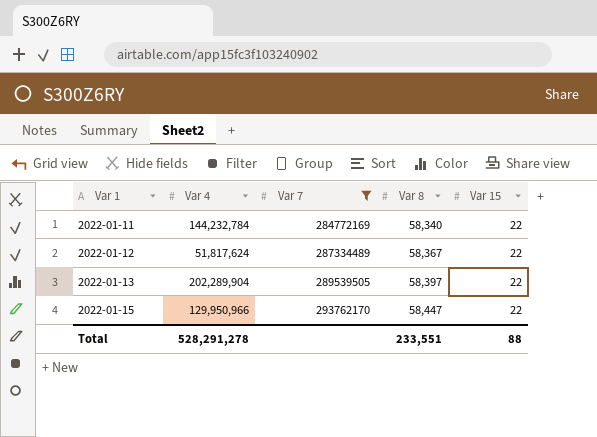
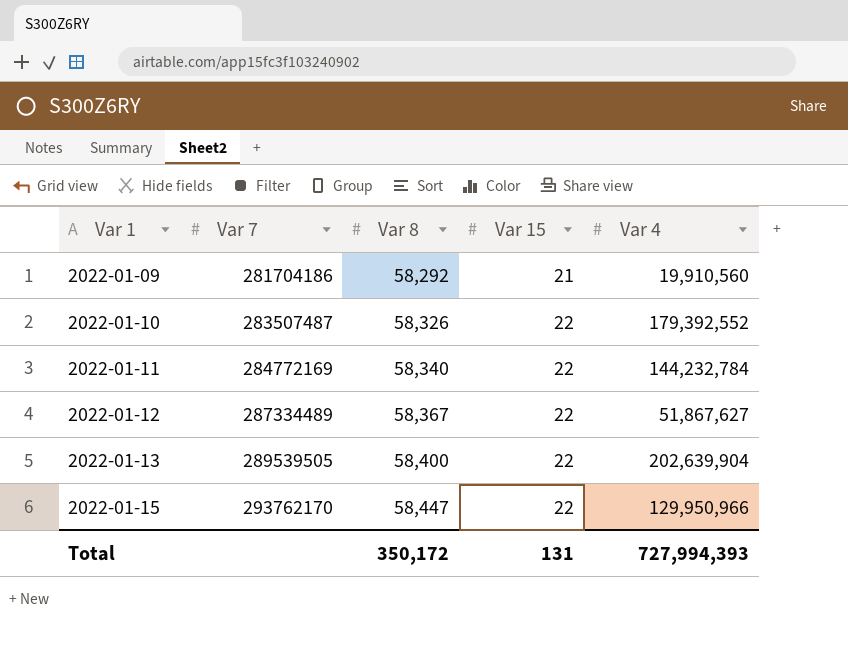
filter: Var 7 >= 284772169 -> none
column Var 4 | position: 2 -> 5
2022-01-12 | Var 4: 51,817,624 -> 51,867,627
2022-01-13 | Var 8: 58,397 -> 58,400
2022-01-13 | Var 4: 202,289,904 -> 202,639,904
Total | Var 8: 233,551 -> 350,172
Total | Var 15: 88 -> 131
Total | Var 4: 528,291,278 -> 727,994,393

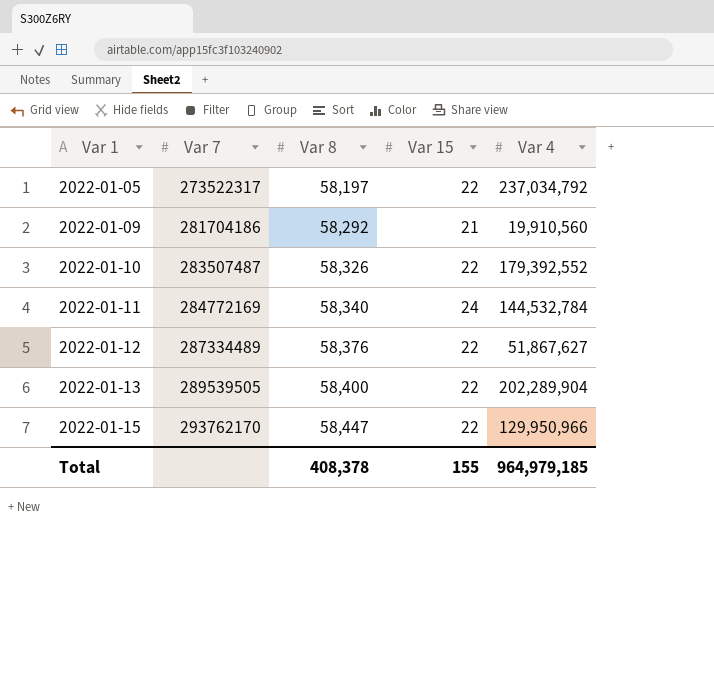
row 2022-01-05: none -> 273522317 | 58,197 | 22 | 237,034,792
2022-01-11 | Var 15: 22 -> 24
2022-01-11 | Var 4: 144,232,784 -> 144,532,784
2022-01-12 | Var 8: 58,367 -> 58,376
2022-01-13 | Var 4: 202,639,904 -> 202,289,904
Total | Var 8: 350,172 -> 408,378
Total | Var 15: 131 -> 155
Total | Var 4: 727,994,393 -> 964,979,185

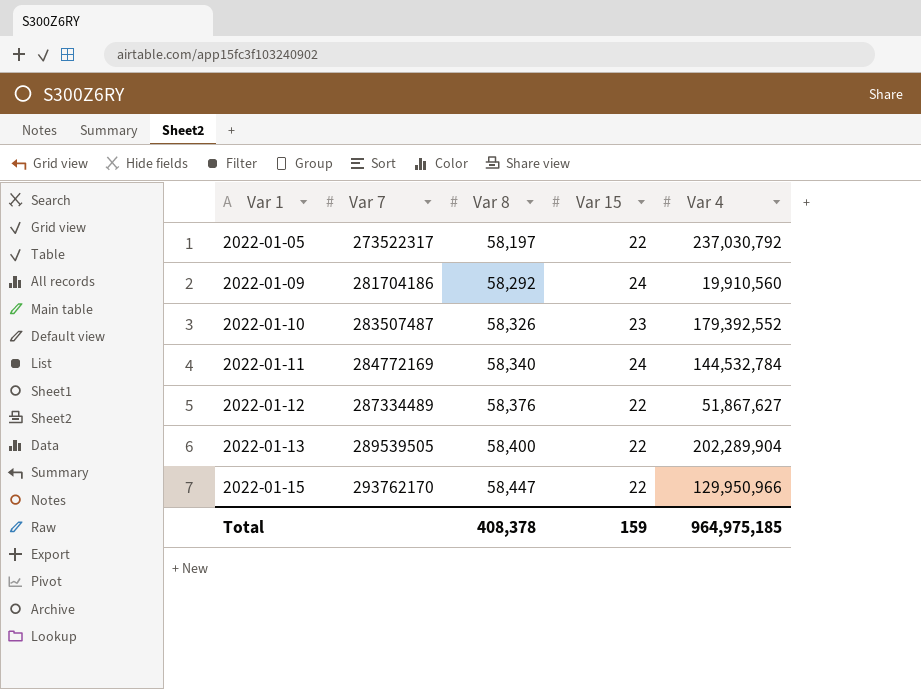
2022-01-05 | Var 4: 237,034,792 -> 237,030,792
2022-01-09 | Var 15: 21 -> 24
2022-01-10 | Var 15: 22 -> 23
Total | Var 15: 155 -> 159
Total | Var 4: 964,979,185 -> 964,975,185

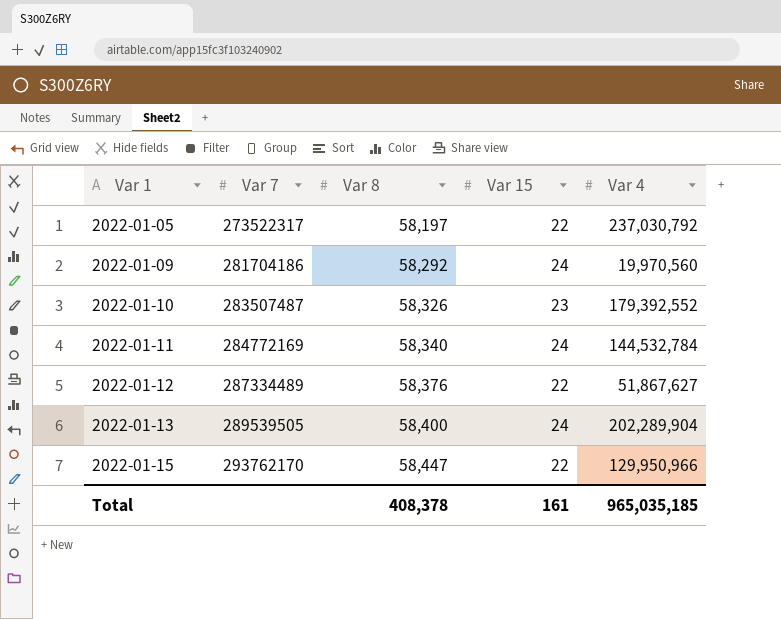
2022-01-09 | Var 4: 19,910,560 -> 19,970,560
2022-01-13 | Var 15: 22 -> 24
Total | Var 15: 159 -> 161
Total | Var 4: 964,975,185 -> 965,035,185

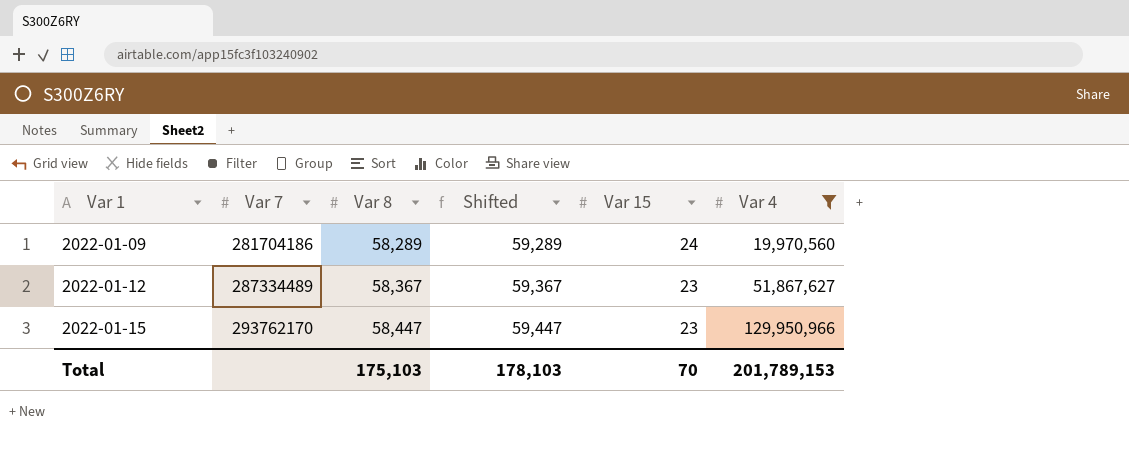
filter: none -> Var 4 <= 129,950,966
column Shifted | formula: none -> [Var 8] + 1000
2022-01-09 | Var 8: 58,292 -> 58,289
2022-01-12 | Var 8: 58,376 -> 58,367
2022-01-12 | Var 15: 22 -> 23
2022-01-15 | Var 15: 22 -> 23
Total | Var 8: 408,378 -> 175,103
Total | Var 15: 161 -> 70
Total | Var 4: 965,035,185 -> 201,789,153

